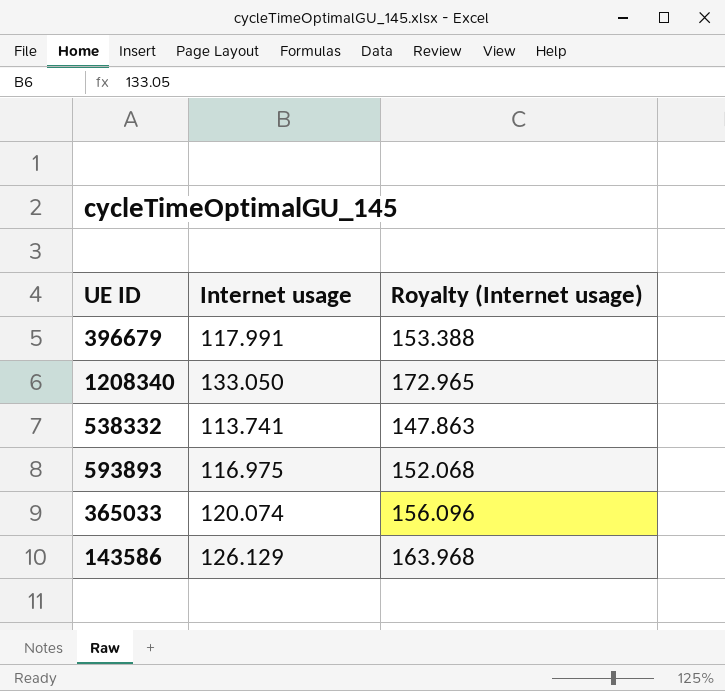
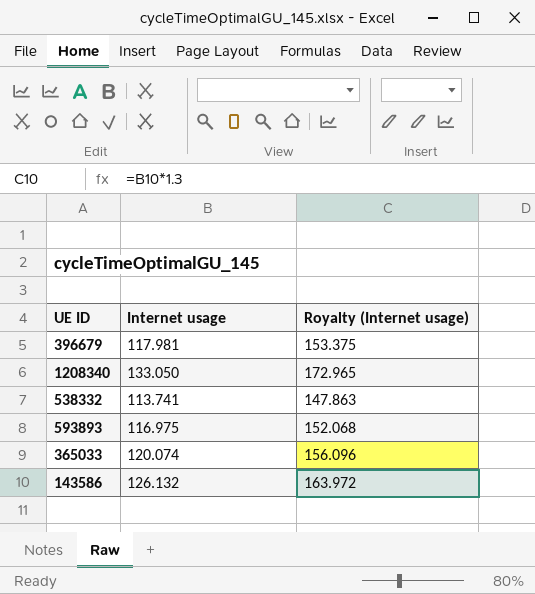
396679 | Internet usage: 117.991 -> 117.981
396679 | Royalty (Internet usage): 153.388 -> 153.375
143586 | Internet usage: 126.129 -> 126.132
143586 | Royalty (Internet usage): 163.968 -> 163.972

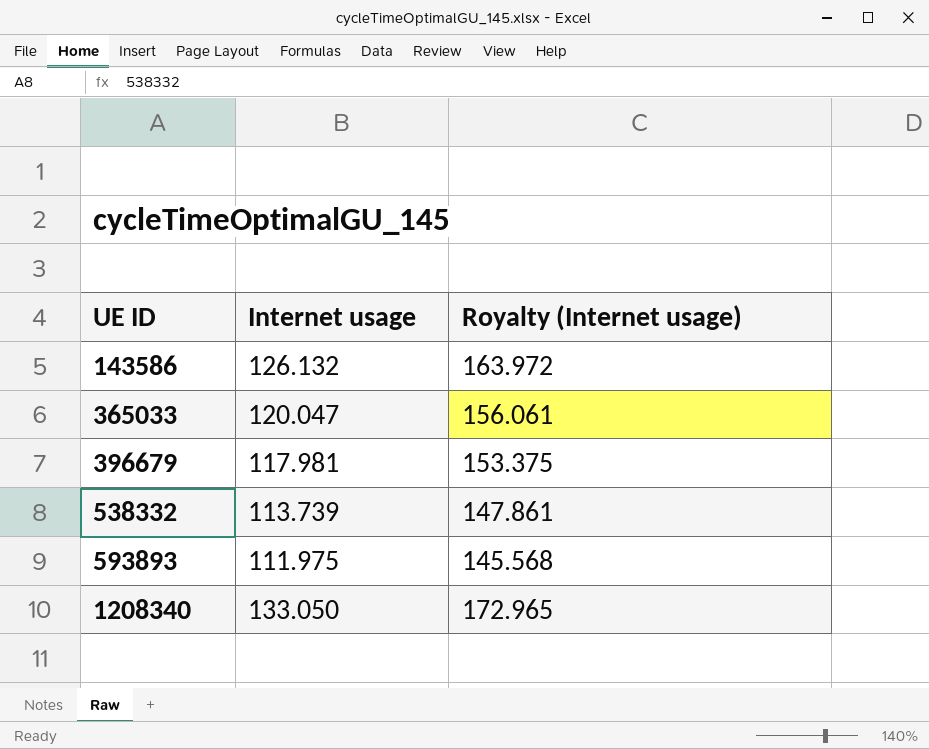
row order: none -> UE ID ascending
365033 | Internet usage: 120.074 -> 120.047
365033 | Royalty (Internet usage): 156.096 -> 156.061
538332 | Internet usage: 113.741 -> 113.739
538332 | Royalty (Internet usage): 147.863 -> 147.861
593893 | Internet usage: 116.975 -> 111.975
593893 | Royalty (Internet usage): 152.068 -> 145.568

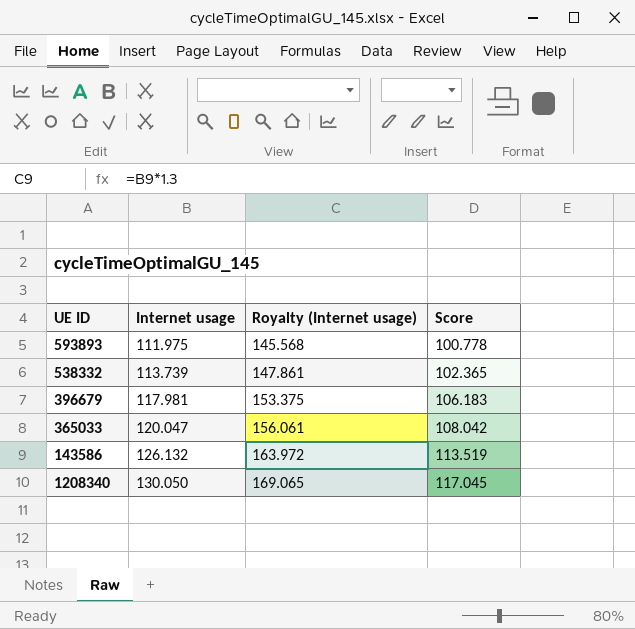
row order: UE ID ascending -> Internet usage ascending
column Score | formula: none -> [Internet usage] * 0.9
1208340 | Internet usage: 133.050 -> 130.050
1208340 | Royalty (Internet usage): 172.965 -> 169.065

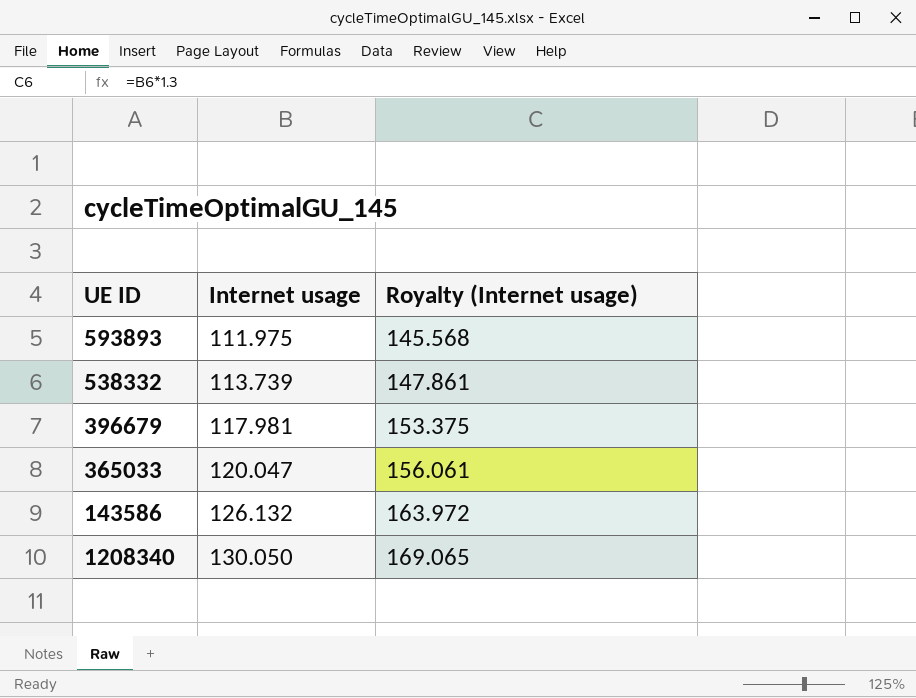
column Score | formula: [Internet usage] * 0.9 -> none

